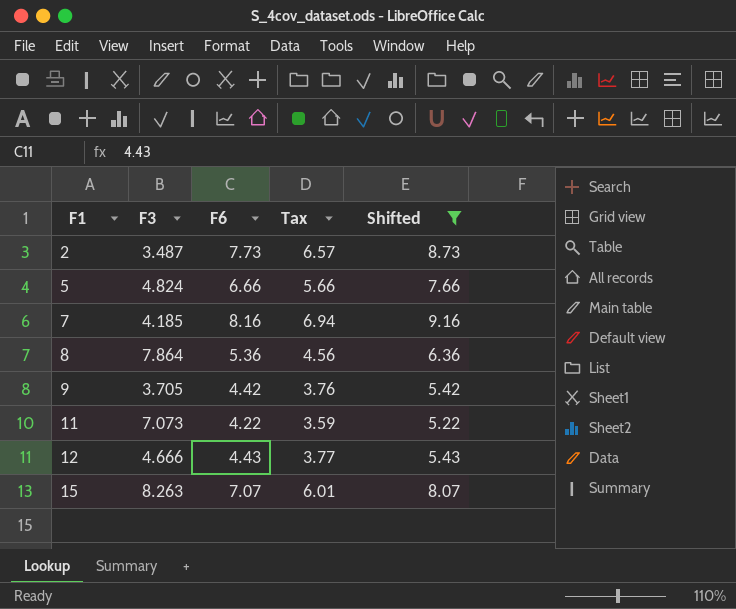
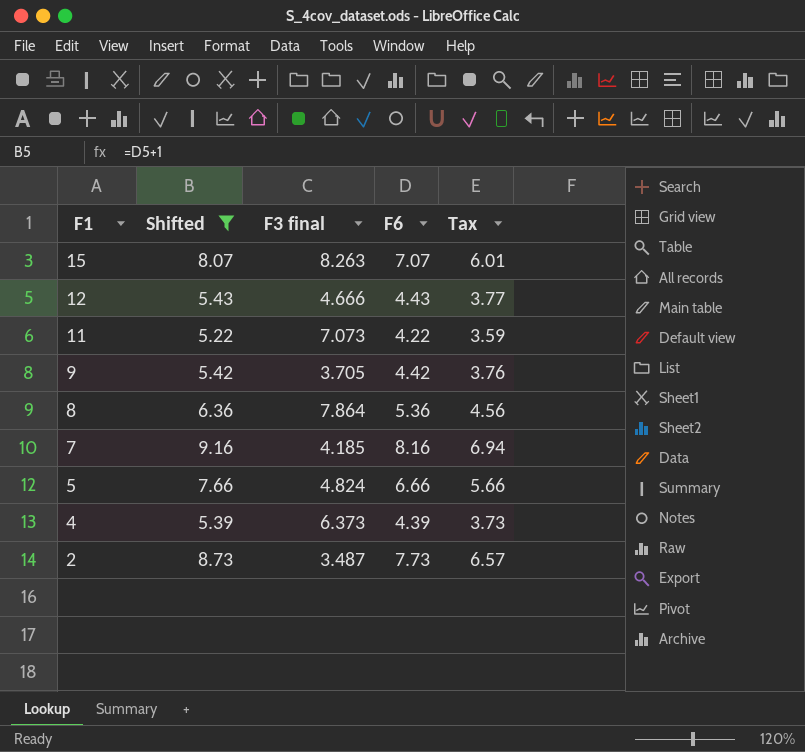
row order: F1 ascending -> F1 descending
column Shifted | position: 5 -> 2
column name: F3 -> F3 final
row 4: none -> 5.39 | 6.373 | 4.39 | 3.73

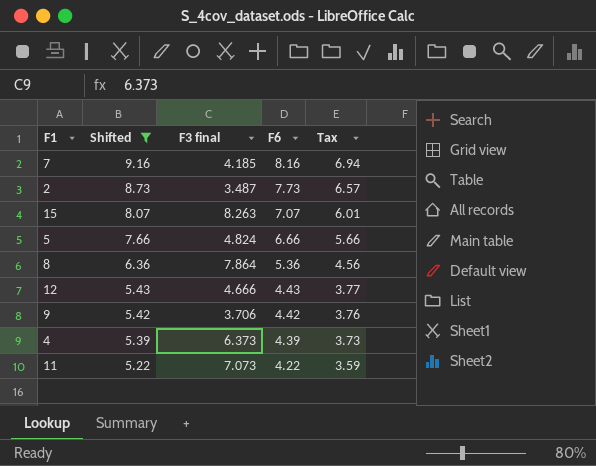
row order: F1 descending -> Shifted descending
9 | F3 final: 3.705 -> 3.706

